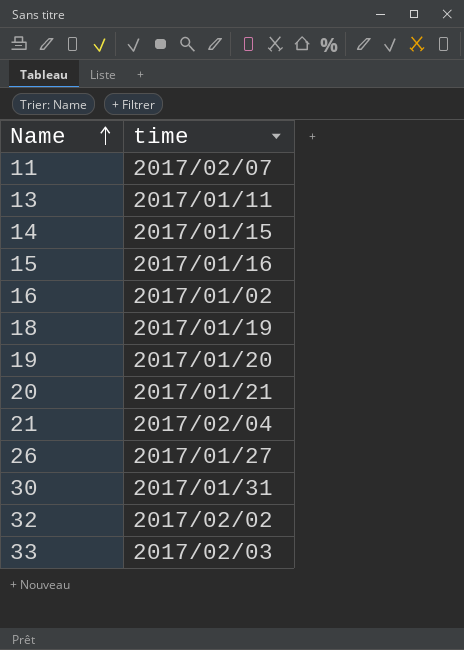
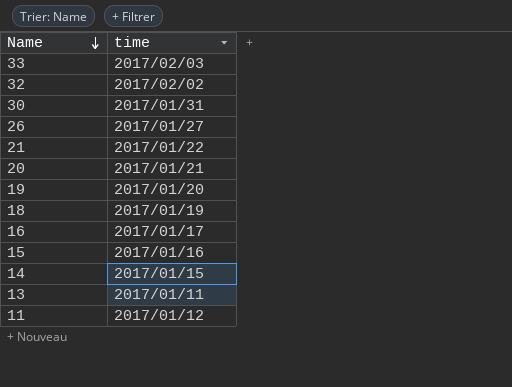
row order: Name ascending -> Name descending
21 | time: 2017/02/04 -> 2017/01/22
16 | time: 2017/01/02 -> 2017/01/17
11 | time: 2017/02/07 -> 2017/01/12

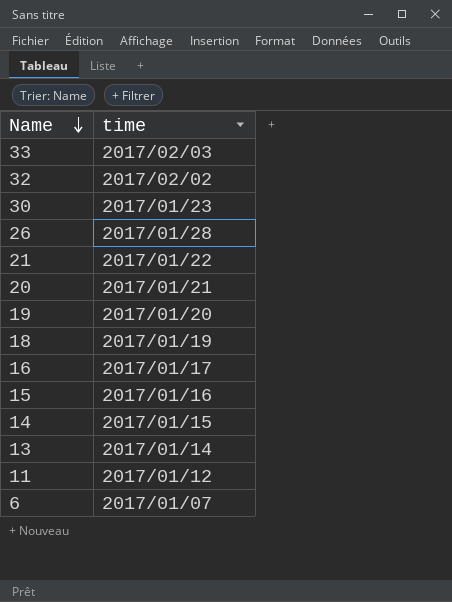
30 | time: 2017/01/31 -> 2017/01/23
26 | time: 2017/01/27 -> 2017/01/28
13 | time: 2017/01/11 -> 2017/01/14
row 6: none -> 2017/01/07

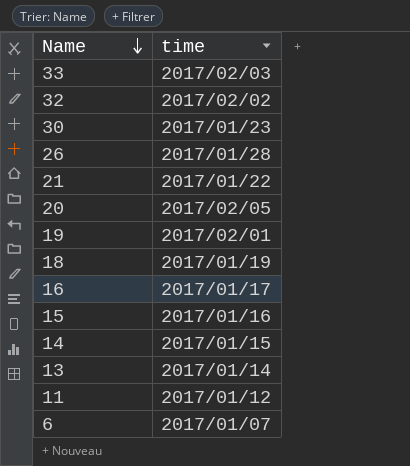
20 | time: 2017/01/21 -> 2017/02/05
19 | time: 2017/01/20 -> 2017/02/01

